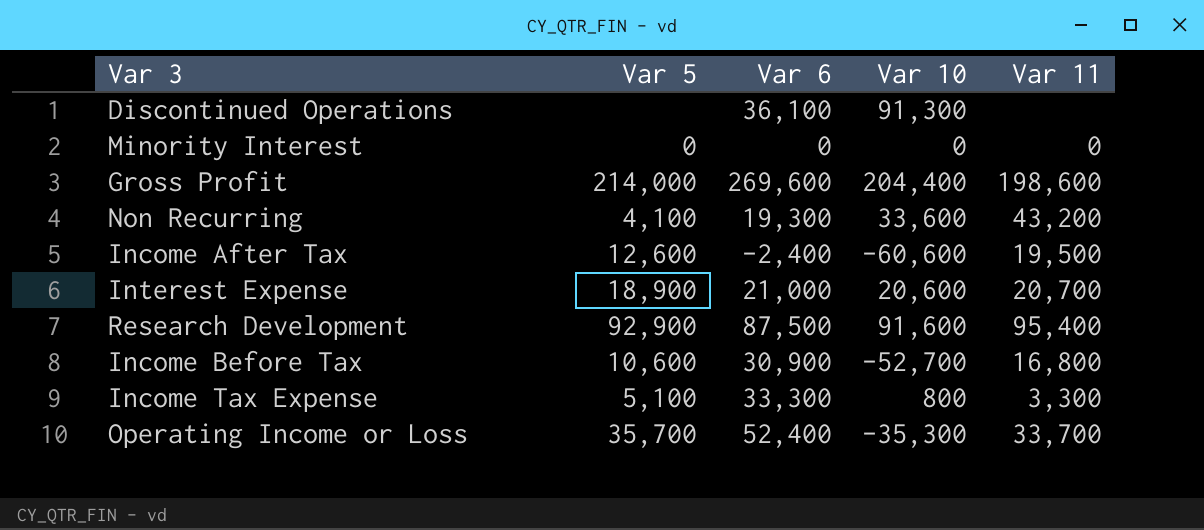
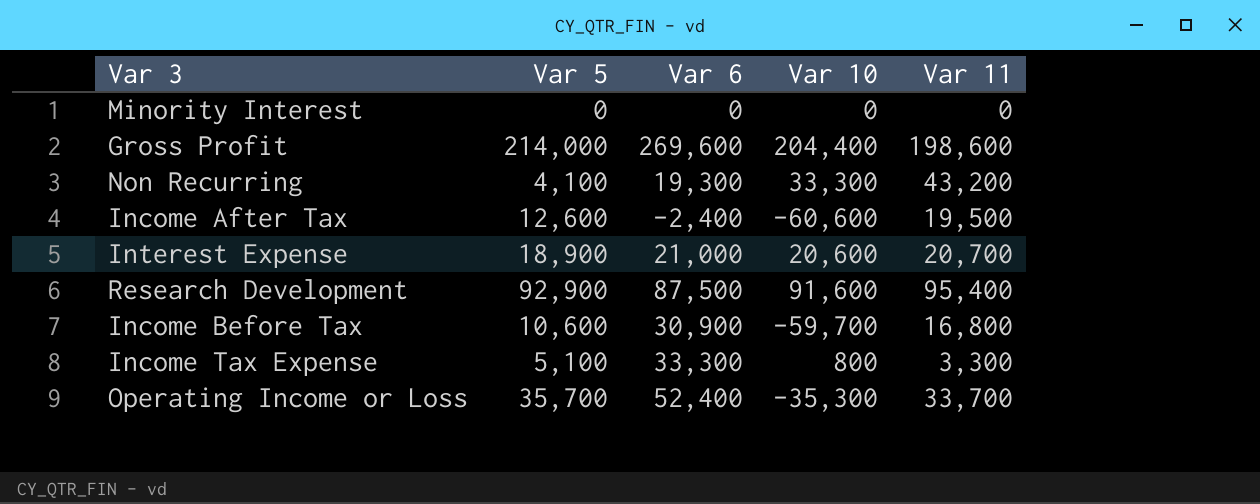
row Discontinued Operations: none | 36,100 | 91,300 | none -> none
Non Recurring | Var 10: 33,600 -> 33,300
Income Before Tax | Var 10: -52,700 -> -59,700

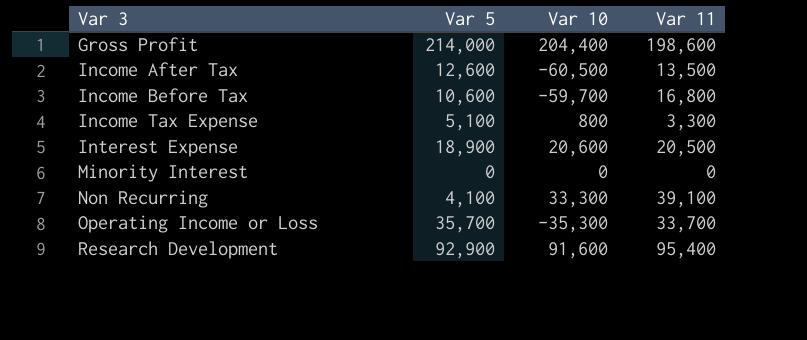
row order: none -> Var 3 ascending
column Var 6 | position: 3 -> none
Income After Tax | Var 10: -60,600 -> -60,500
Income After Tax | Var 11: 19,500 -> 13,500
Interest Expense | Var 11: 20,700 -> 20,500
Non Recurring | Var 11: 43,200 -> 39,100

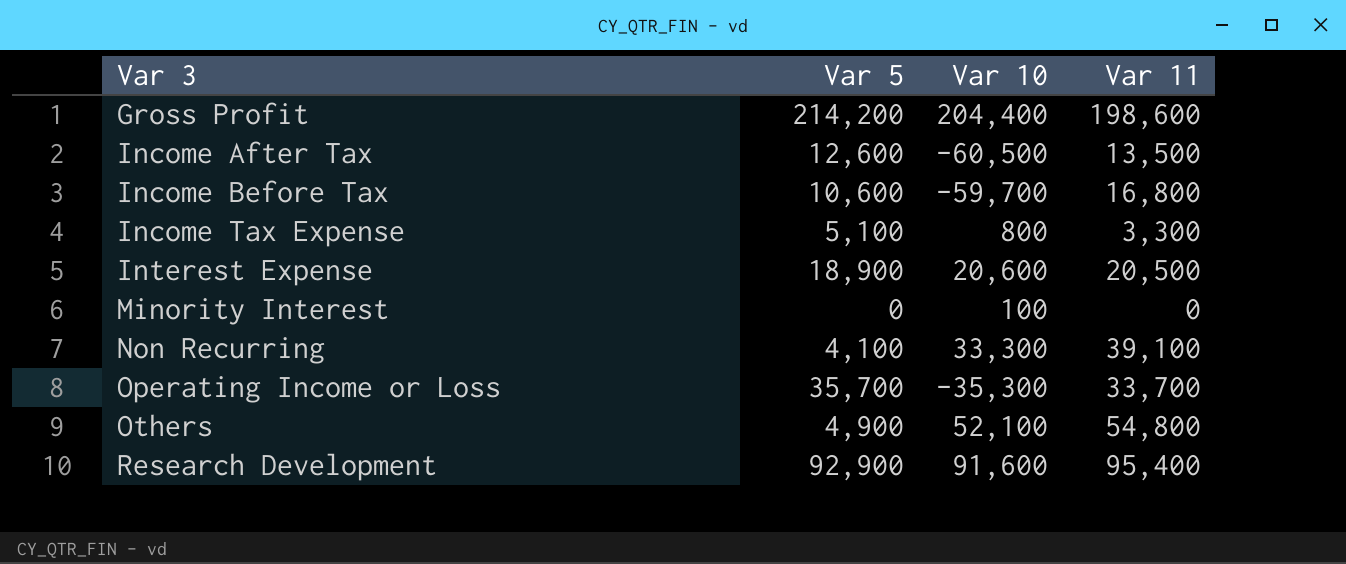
Gross Profit | Var 5: 214,000 -> 214,200
Minority Interest | Var 10: 0 -> 100
row Others: none -> 4,900 | 52,100 | 54,800

